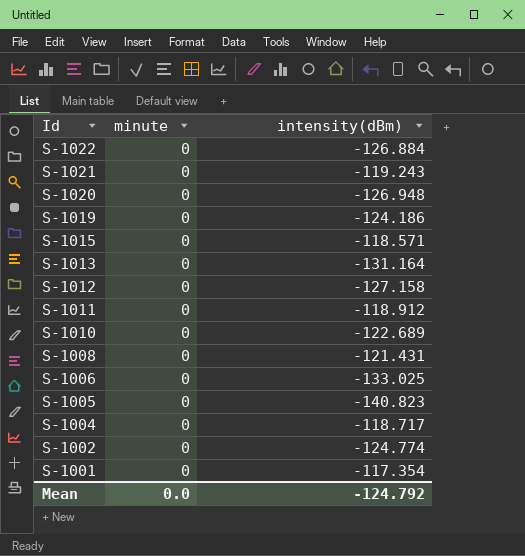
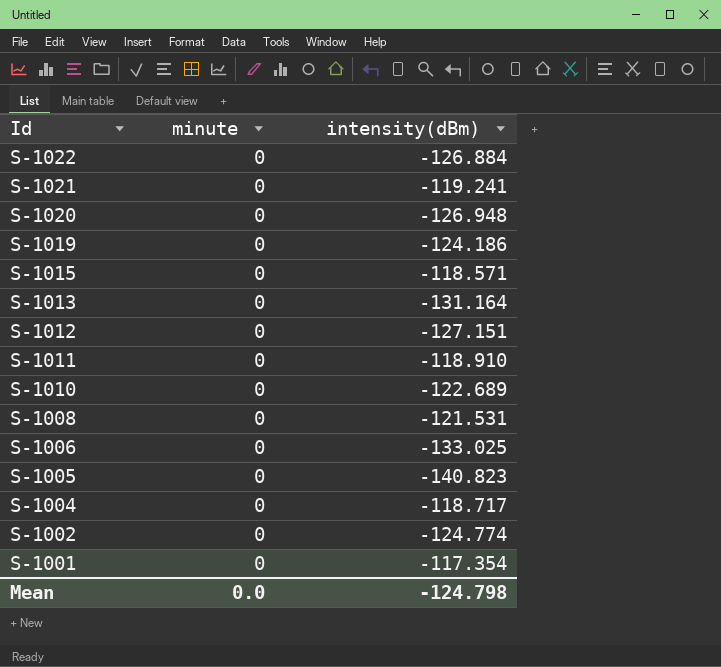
S-1021 | intensity(dBm): -119.243 -> -119.241
S-1012 | intensity(dBm): -127.158 -> -127.151
S-1011 | intensity(dBm): -118.912 -> -118.910
S-1008 | intensity(dBm): -121.431 -> -121.531
Mean | intensity(dBm): -124.792 -> -124.798

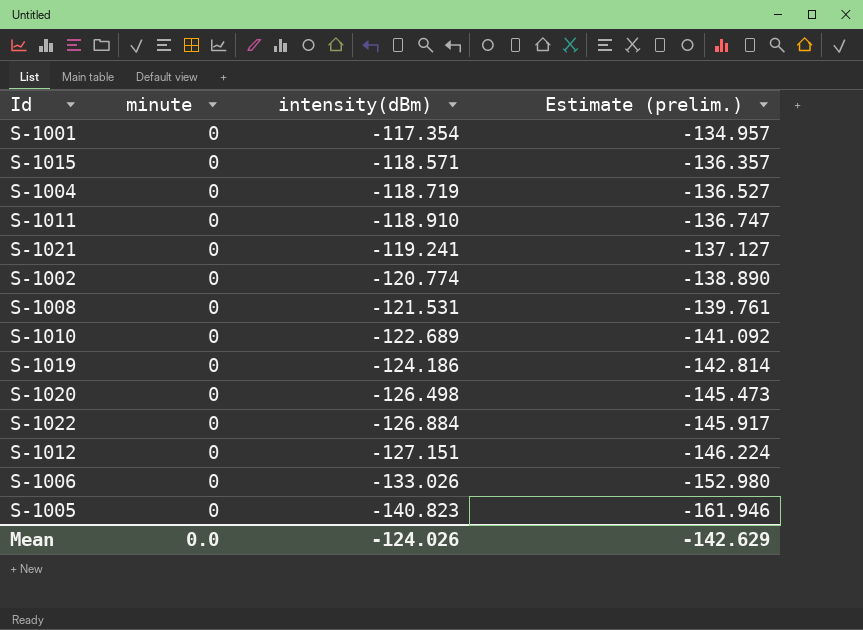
row order: Id descending -> intensity(dBm) descending
column Estimate (prelim.) | formula: none -> [intensity(dBm)] * 1.15
row S-1013: 0 | -131.164 -> none
S-1004 | intensity(dBm): -118.717 -> -118.719
S-1002 | intensity(dBm): -124.774 -> -120.774
S-1020 | intensity(dBm): -126.948 -> -126.498
S-1006 | intensity(dBm): -133.025 -> -133.026
Mean | intensity(dBm): -124.798 -> -124.026

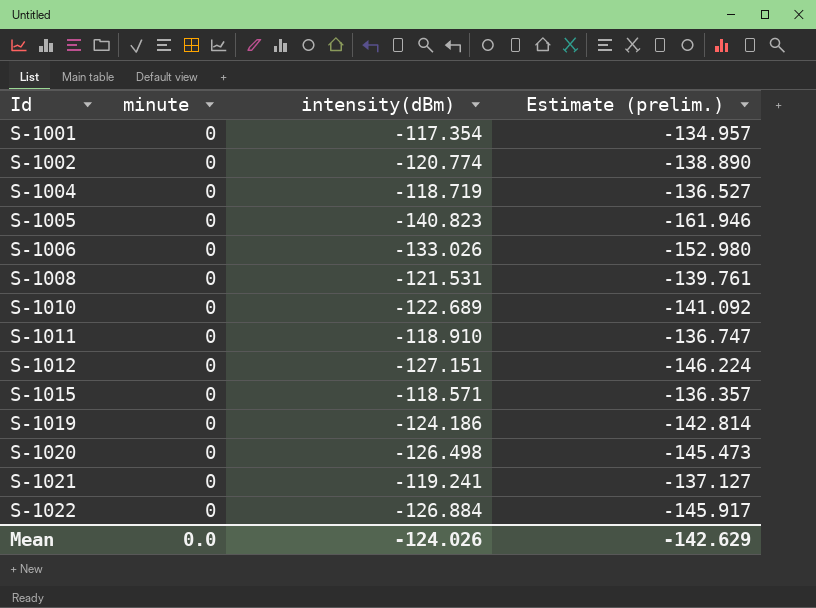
row order: intensity(dBm) descending -> Id ascending

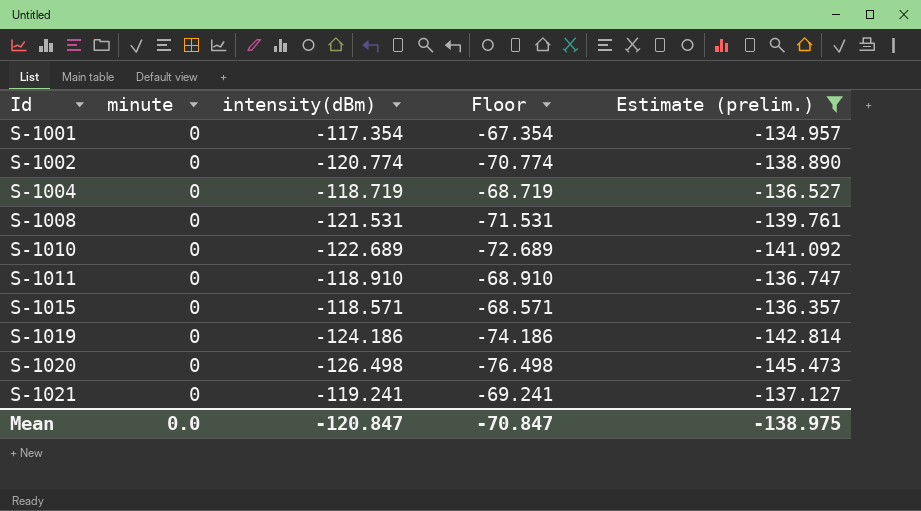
filter: none -> Estimate (prelim.) >= -145.473
column Floor | formula: none -> [intensity(dBm)] + 50
Mean | intensity(dBm): -124.026 -> -120.847
Mean | Estimate (prelim.): -142.629 -> -138.975

